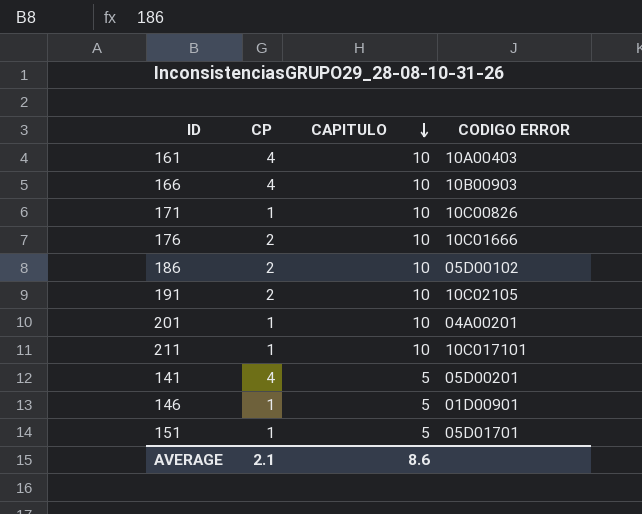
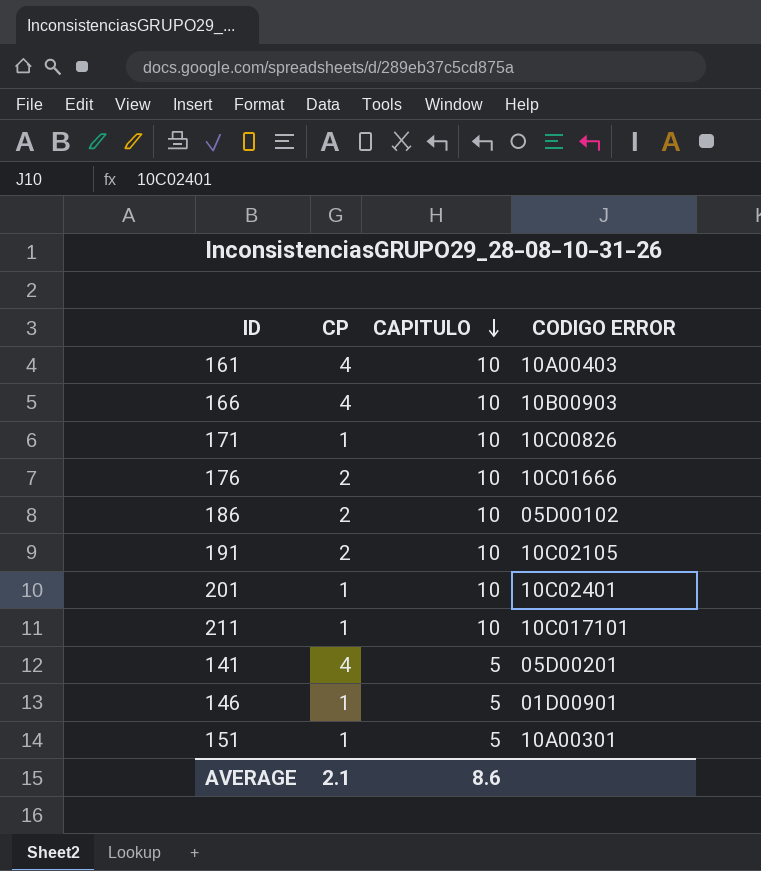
201 | CODIGO ERROR: 04A00201 -> 10C02401
151 | CODIGO ERROR: 05D01701 -> 10A00301

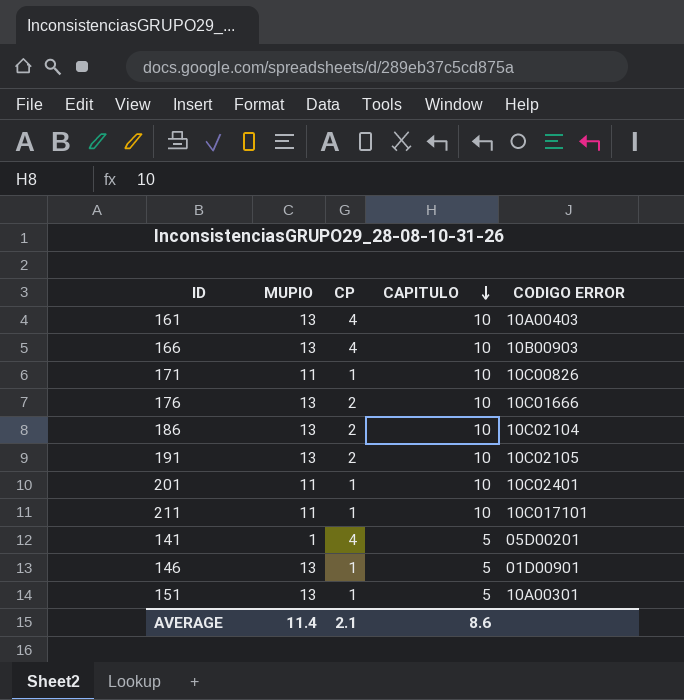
column MUPIO | position: none -> 2
186 | CODIGO ERROR: 05D00102 -> 10C02104

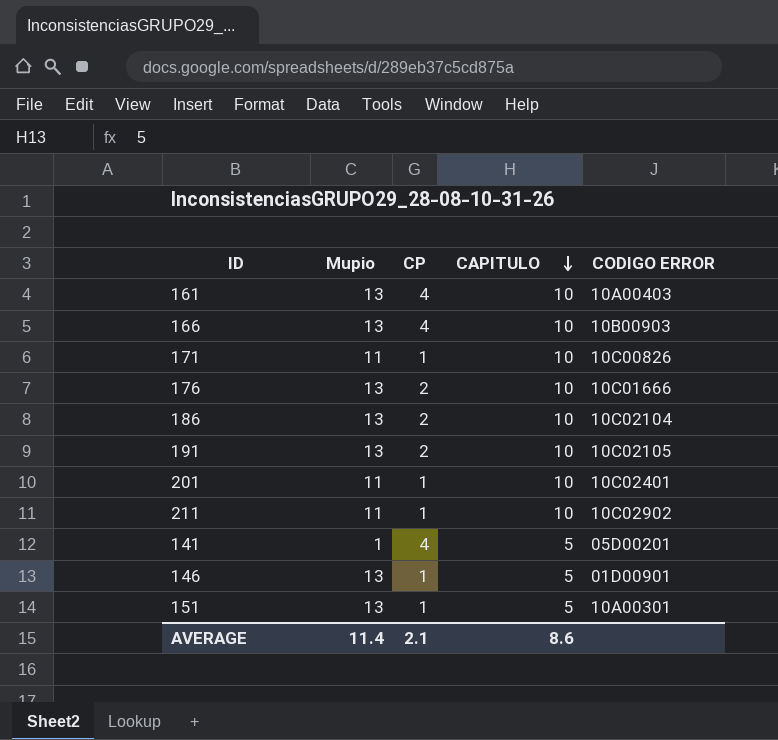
column name: MUPIO -> Mupio
211 | CODIGO ERROR: 10C017101 -> 10C02902

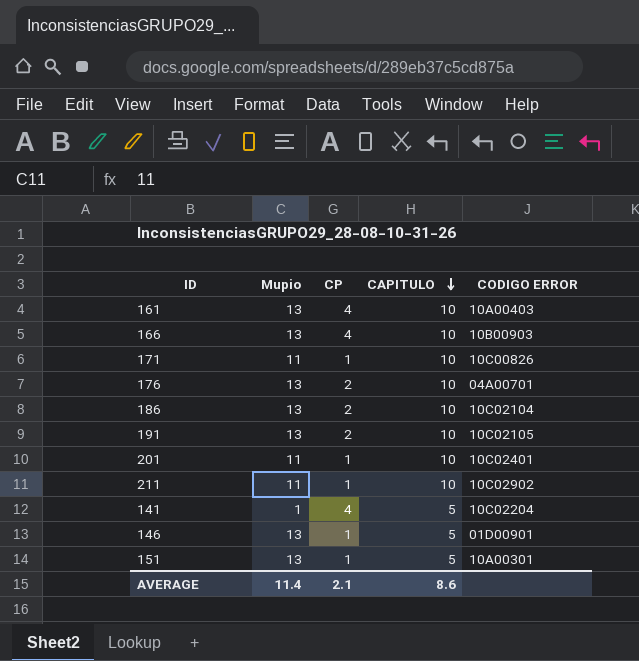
176 | CODIGO ERROR: 10C01666 -> 04A00701
141 | CODIGO ERROR: 05D00201 -> 10C02204

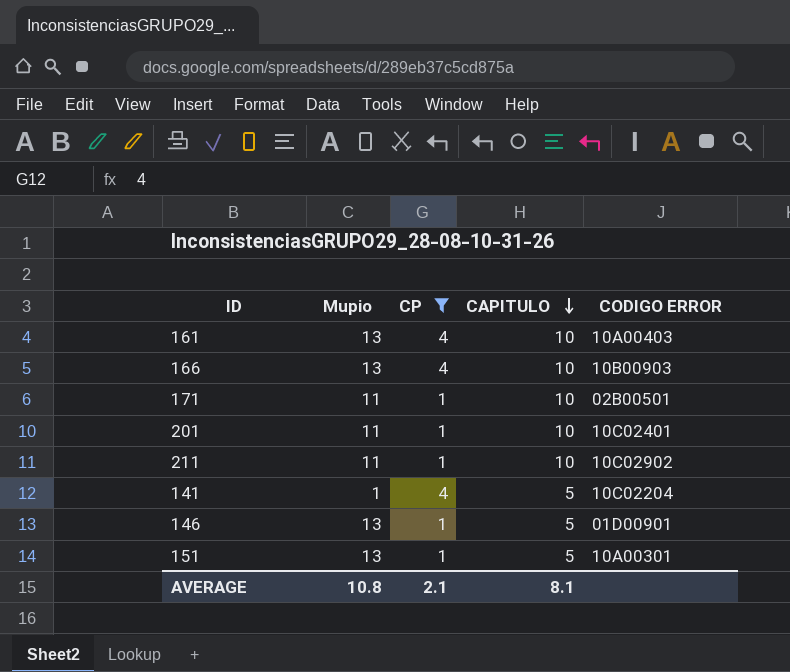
filter: none -> CP != 2
171 | CODIGO ERROR: 10C00826 -> 02B00501
AVERAGE | Mupio: 11.4 -> 10.8
AVERAGE | CAPITULO: 8.6 -> 8.1

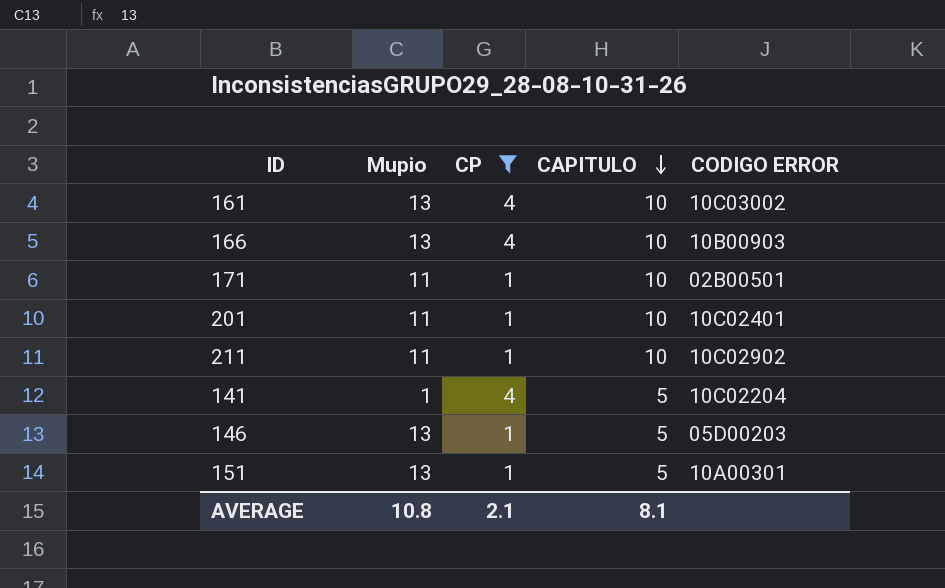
161 | CODIGO ERROR: 10A00403 -> 10C03002
146 | CODIGO ERROR: 01D00901 -> 05D00203

